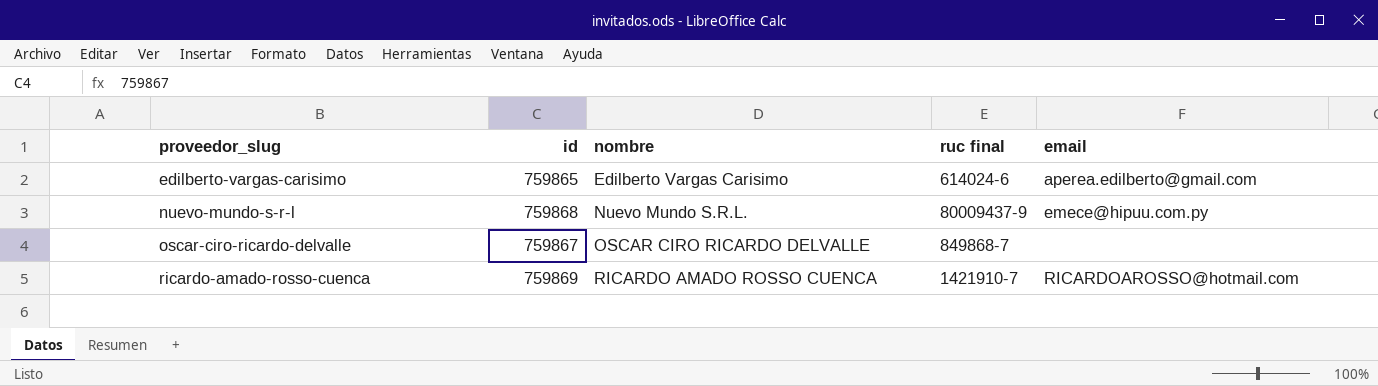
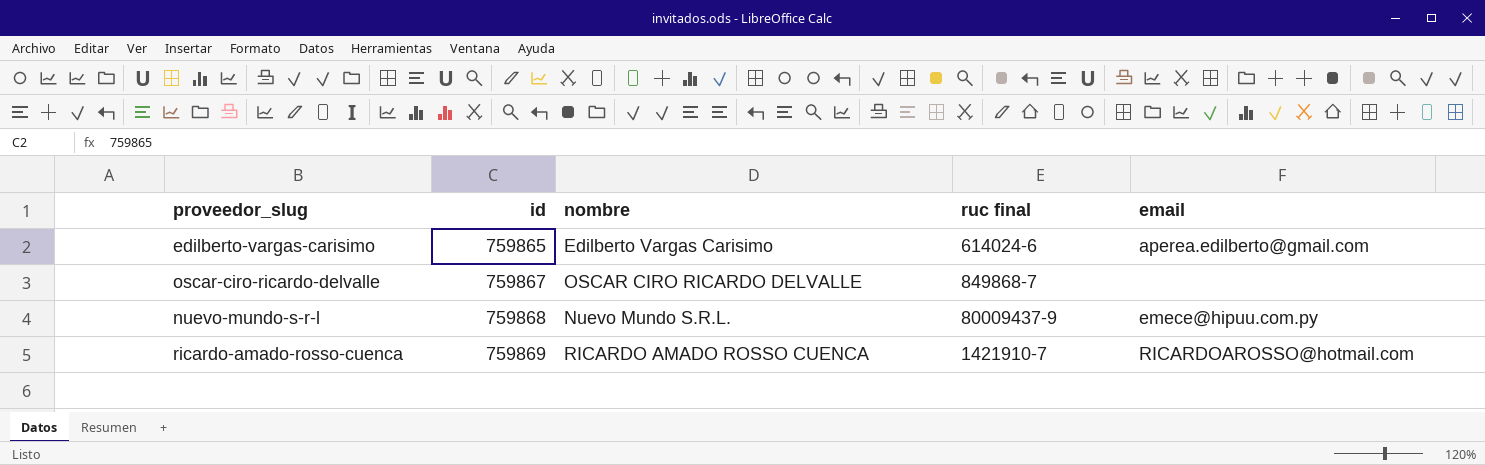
row order: proveedor_slug ascending -> id ascending

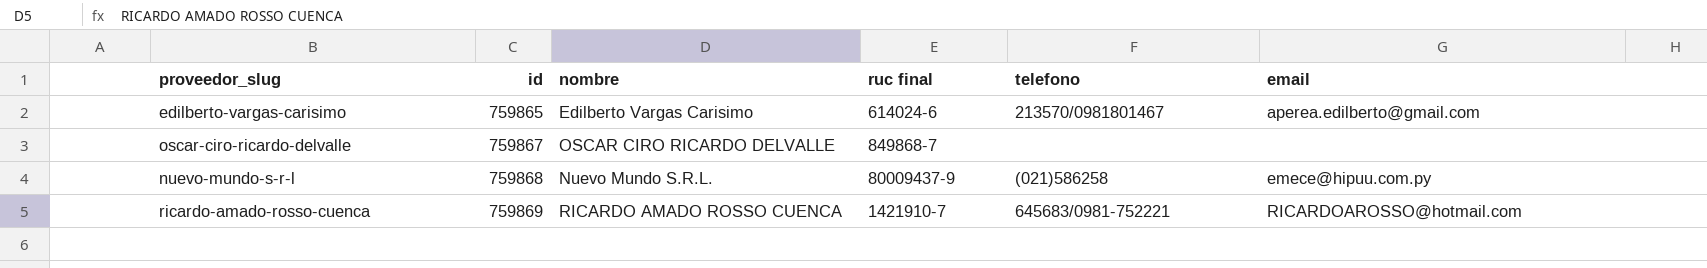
column telefono | position: none -> 5

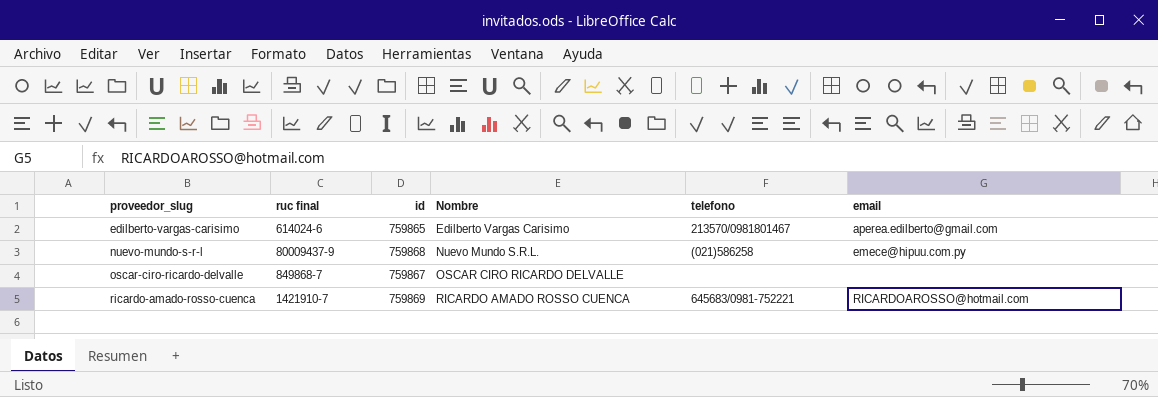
row order: id ascending -> proveedor_slug ascending
column ruc final | position: 4 -> 2
column name: nombre -> Nombre

